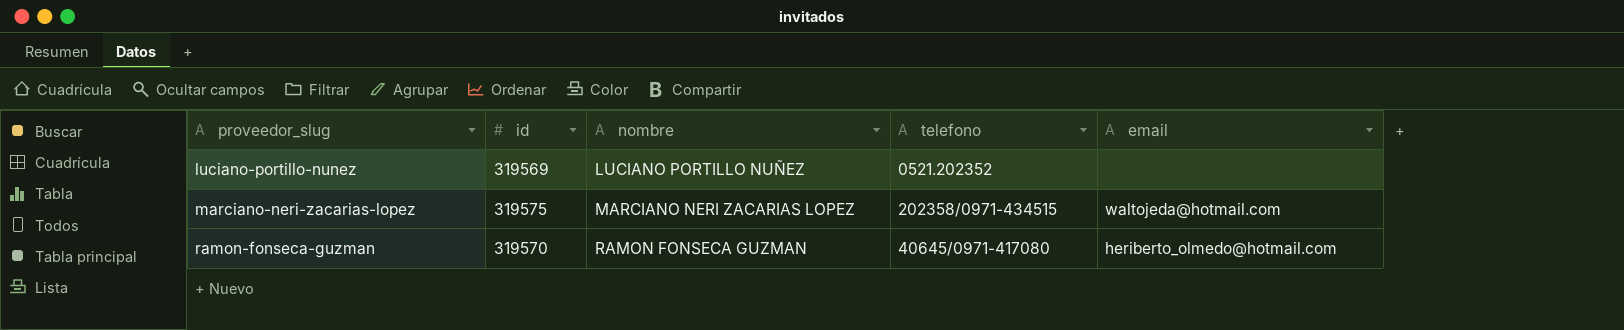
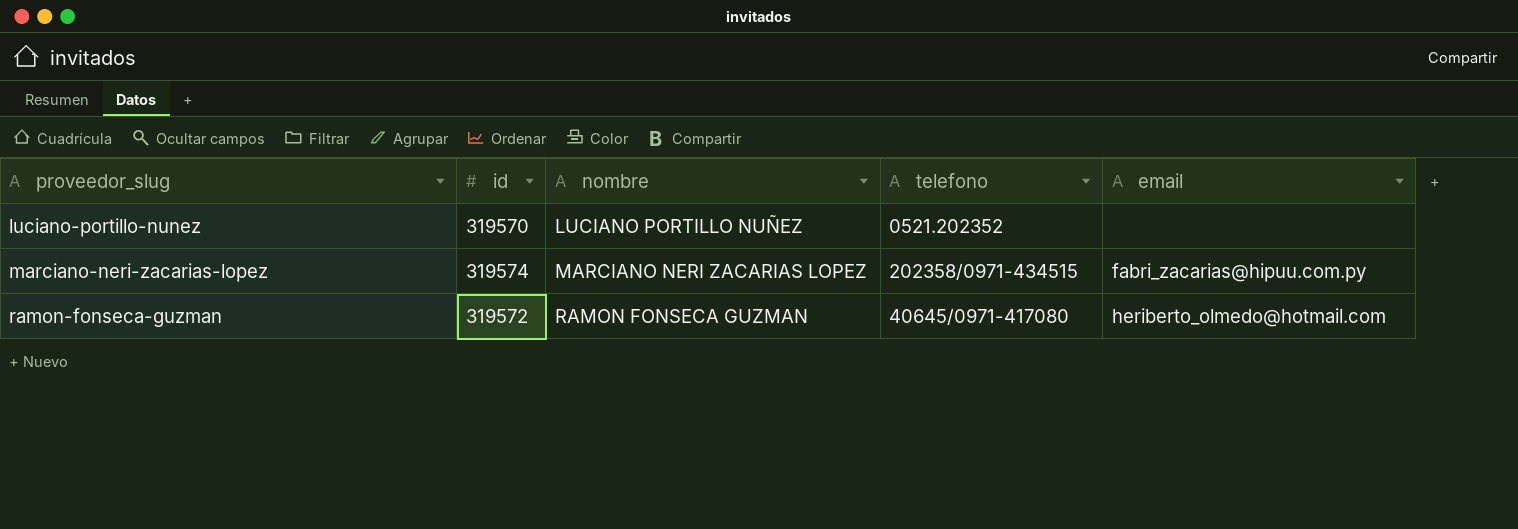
luciano-portillo-nunez | id: 319569 -> 319570
marciano-neri-zacarias-lopez | id: 319575 -> 319574
marciano-neri-zacarias-lopez | email: waltojeda@hotmail.com -> fabri_zacarias@hipuu.com.py
ramon-fonseca-guzman | id: 319570 -> 319572

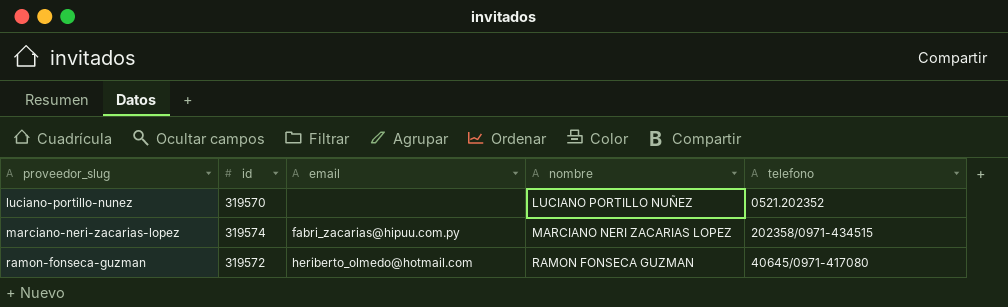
column email | position: 5 -> 3

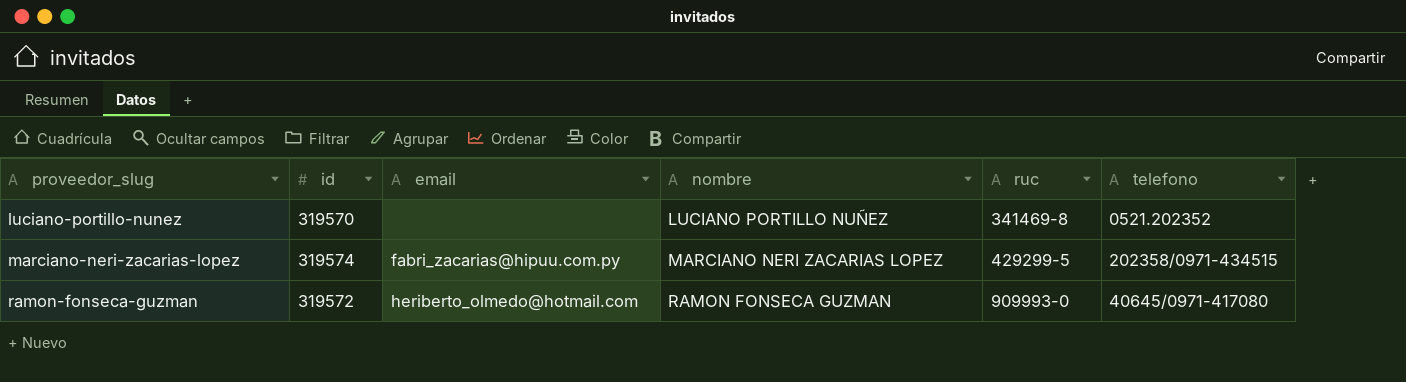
column ruc | position: none -> 5

